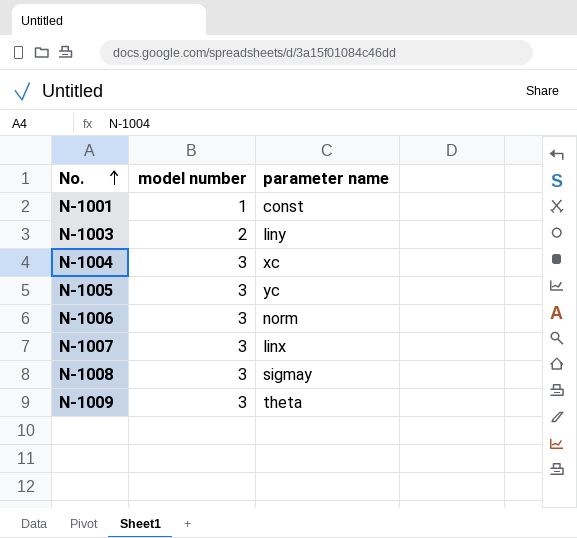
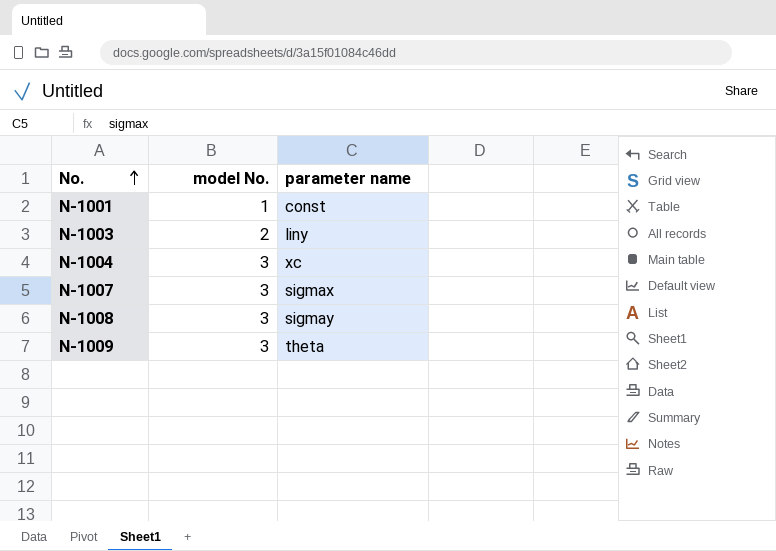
column name: model number -> model No.
row N-1005: 3 | yc -> none
row N-1006: 3 | norm -> none
N-1007 | parameter name: linx -> sigmax

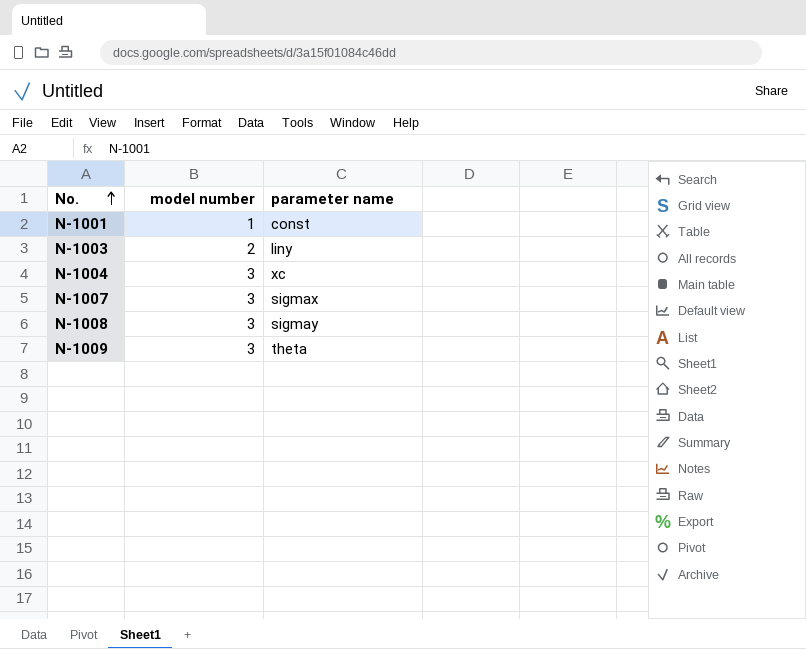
column name: model No. -> model number

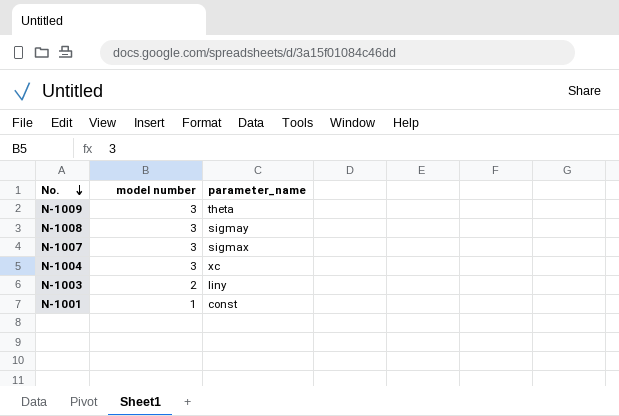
row order: No. ascending -> No. descending
column name: parameter name -> parameter_name

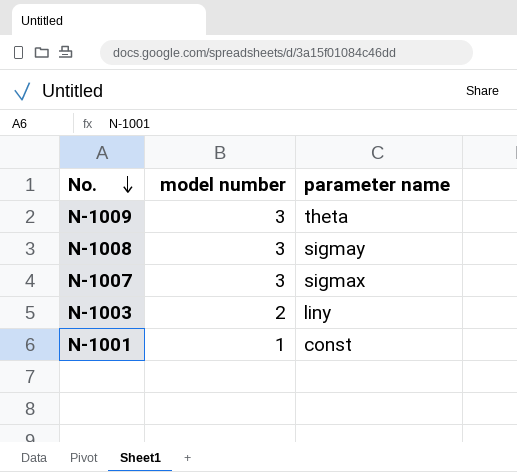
column name: parameter_name -> parameter name
row N-1004: 3 | xc -> none

